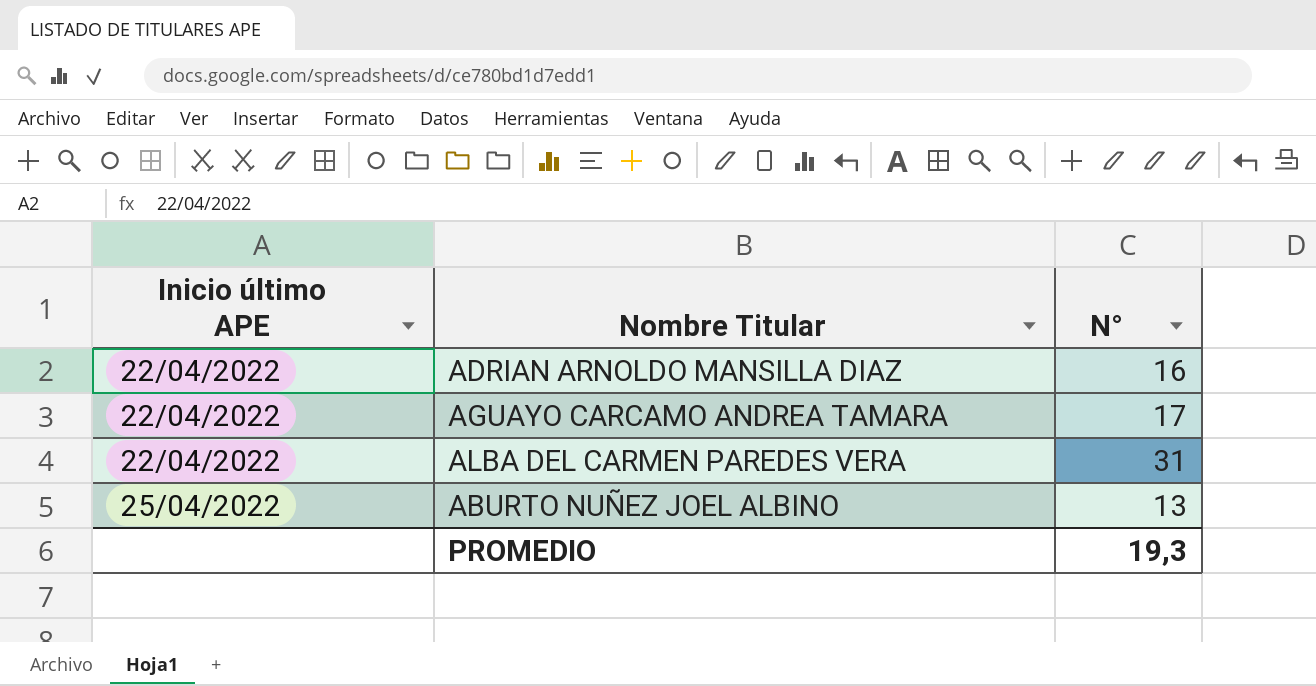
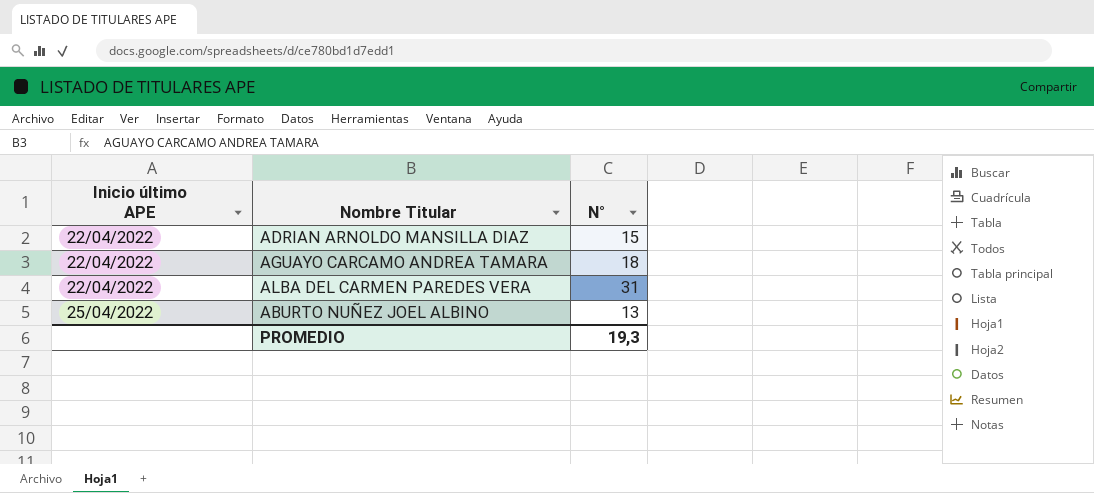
ADRIAN ARNOLDO MANSILLA DIAZ | N°: 16 -> 15
AGUAYO CARCAMO ANDREA TAMARA | N°: 17 -> 18

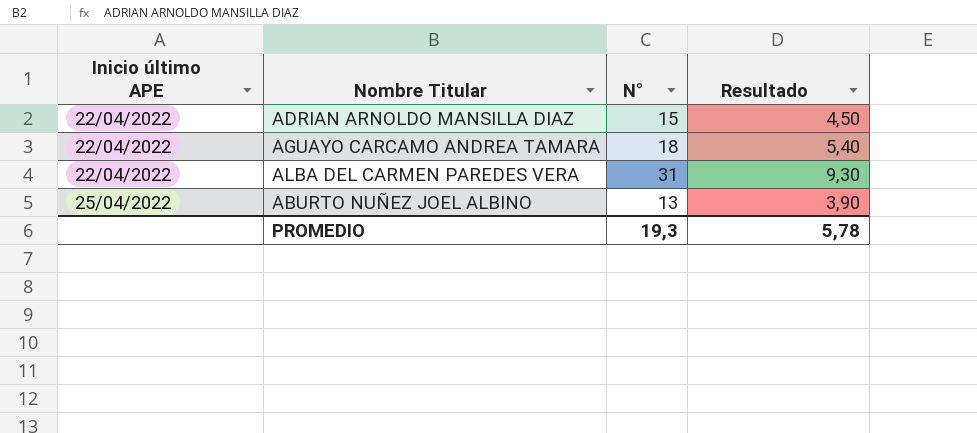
column Resultado | formula: none -> [N°] * 0,3

